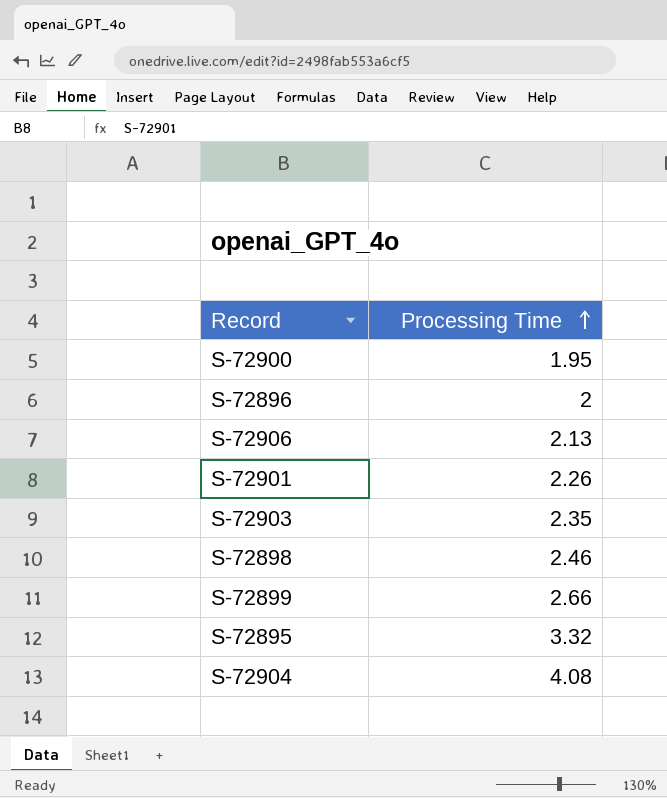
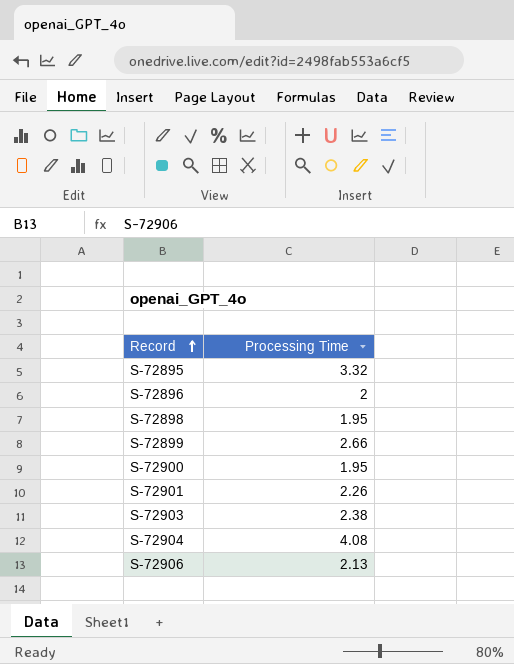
row order: Processing Time ascending -> Record ascending
S-72898 | Processing Time: 2.46 -> 1.95
S-72903 | Processing Time: 2.35 -> 2.38

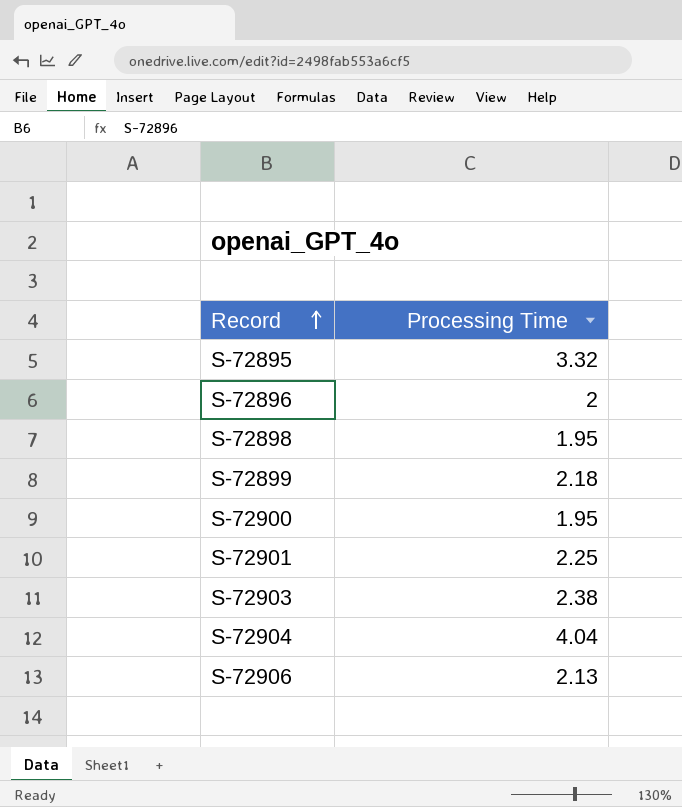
S-72899 | Processing Time: 2.66 -> 2.18
S-72901 | Processing Time: 2.26 -> 2.25
S-72904 | Processing Time: 4.08 -> 4.04

